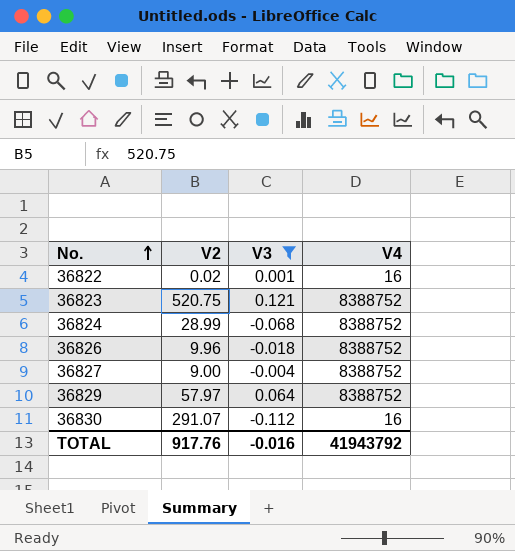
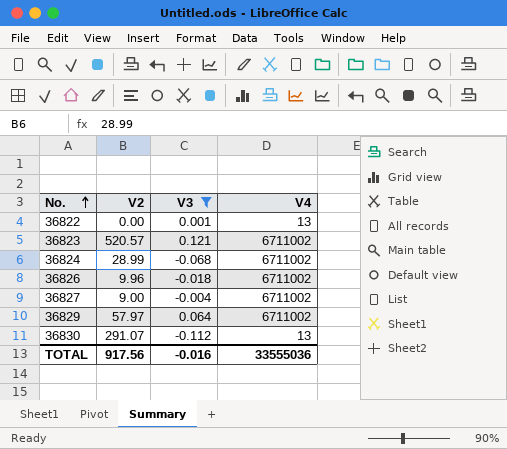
36822 | V2: 0.02 -> 0.00
36822 | V4: 16 -> 13
36823 | V2: 520.75 -> 520.57
36823 | V4: 8388752 -> 6711002
36824 | V4: 8388752 -> 6711002
36826 | V4: 8388752 -> 6711002
36827 | V4: 8388752 -> 6711002
36829 | V4: 8388752 -> 6711002
36830 | V4: 16 -> 13
TOTAL | V2: 917.76 -> 917.56
TOTAL | V4: 41943792 -> 33555036

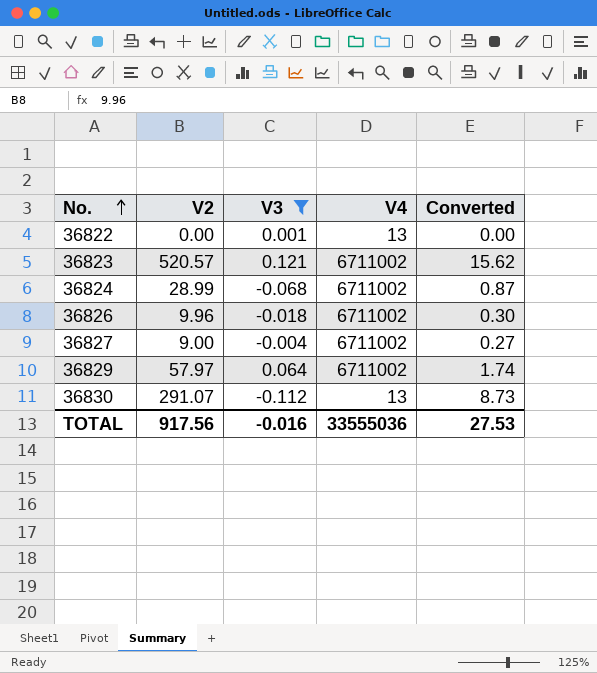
column Converted | formula: none -> [V2] * 0.03

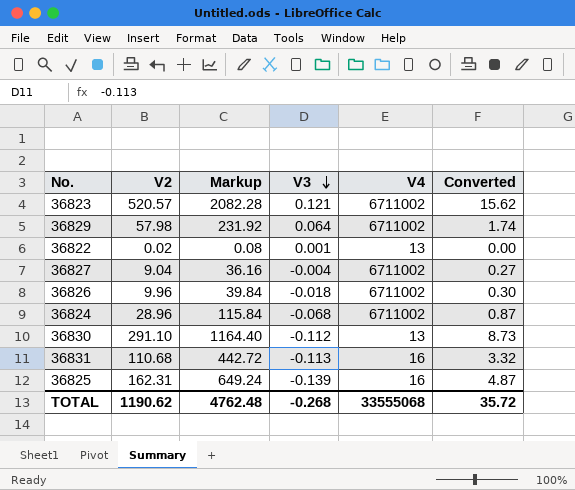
filter: V3 >= -0.112 -> none
row order: No. ascending -> V3 descending
column Markup | formula: none -> [V2] * 4
36829 | V2: 57.97 -> 57.98
36822 | V2: 0.00 -> 0.02
36827 | V2: 9.00 -> 9.04
36824 | V2: 28.99 -> 28.96
36830 | V2: 291.07 -> 291.10
TOTAL | V2: 917.56 -> 1190.62
TOTAL | V3: -0.016 -> -0.268
TOTAL | V4: 33555036 -> 33555068
TOTAL | Converted: 27.53 -> 35.72

